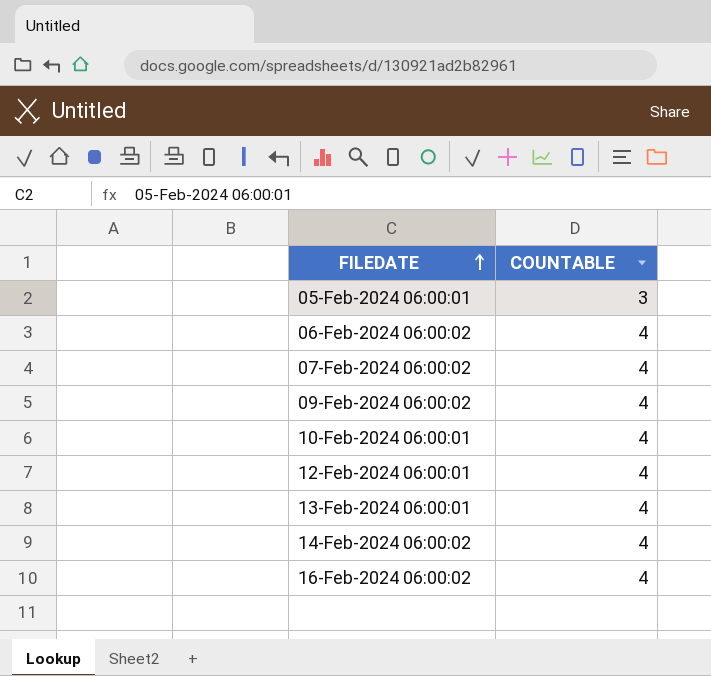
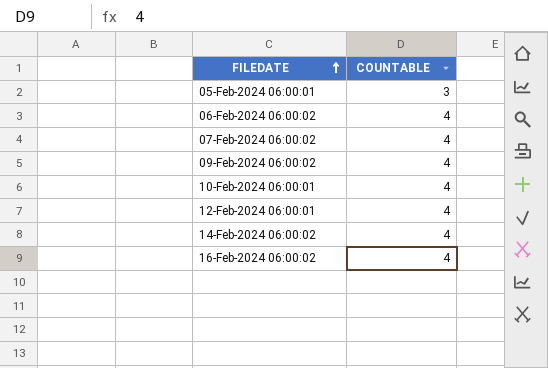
row 13-Feb-2024 06:00:01: 4 -> none

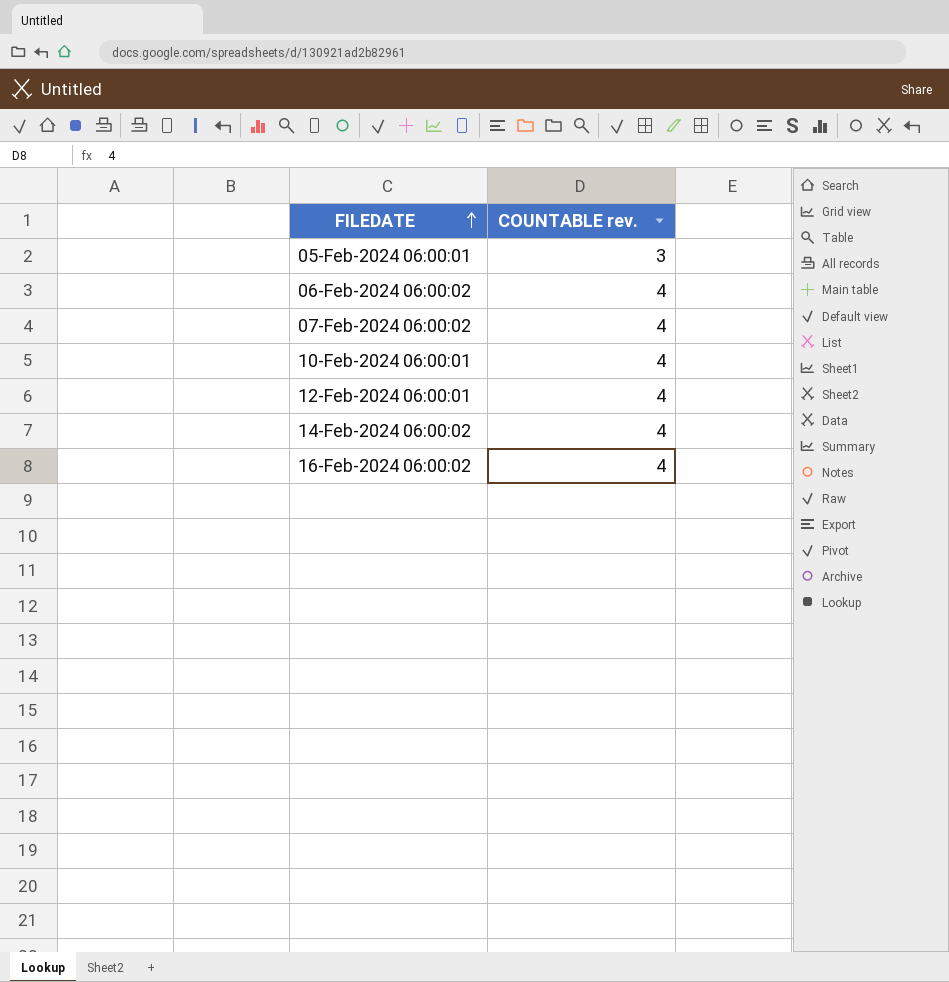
column name: COUNTABLE -> COUNTABLE rev.
row 09-Feb-2024 06:00:02: 4 -> none

